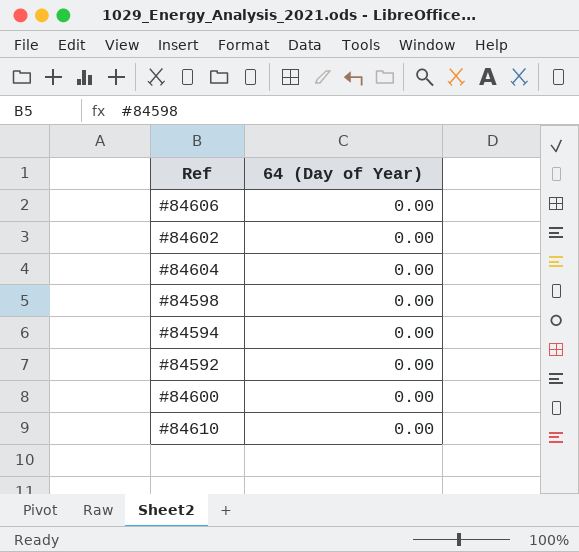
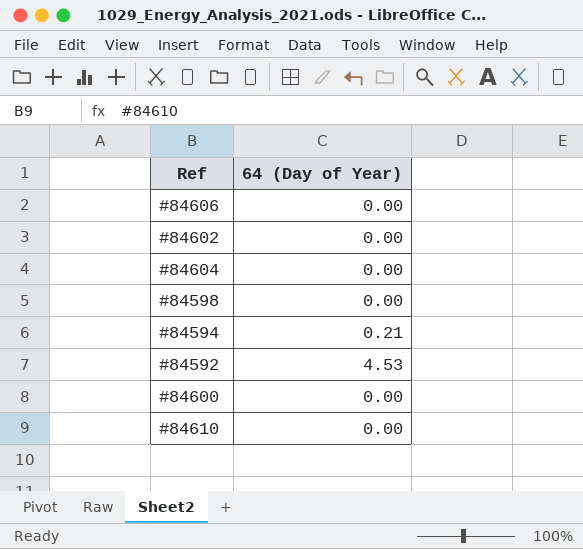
#84594 | 64 (Day of Year): 0.00 -> 0.21
#84592 | 64 (Day of Year): 0.00 -> 4.53

